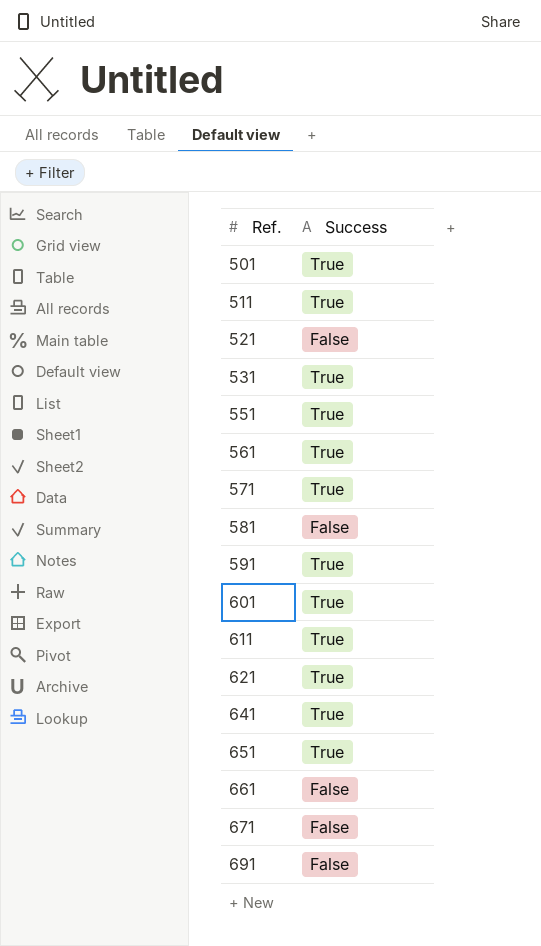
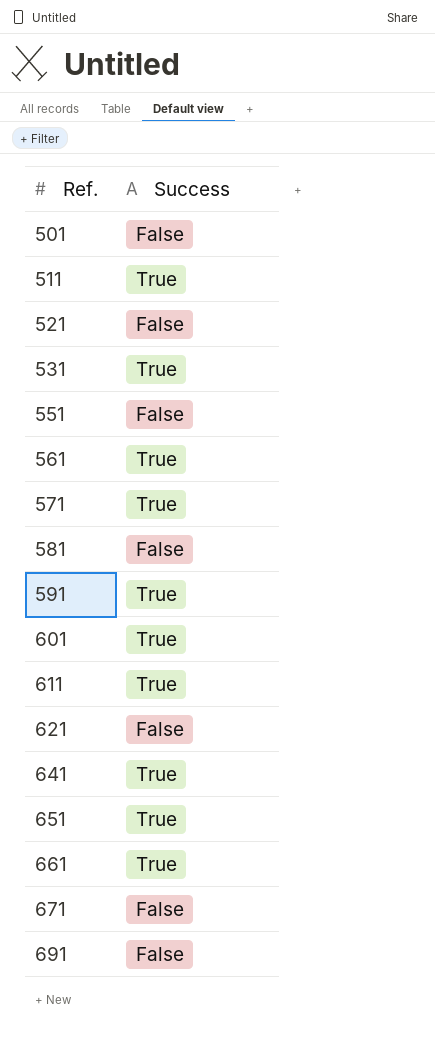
501 | Success: True -> False
551 | Success: True -> False
621 | Success: True -> False
661 | Success: False -> True

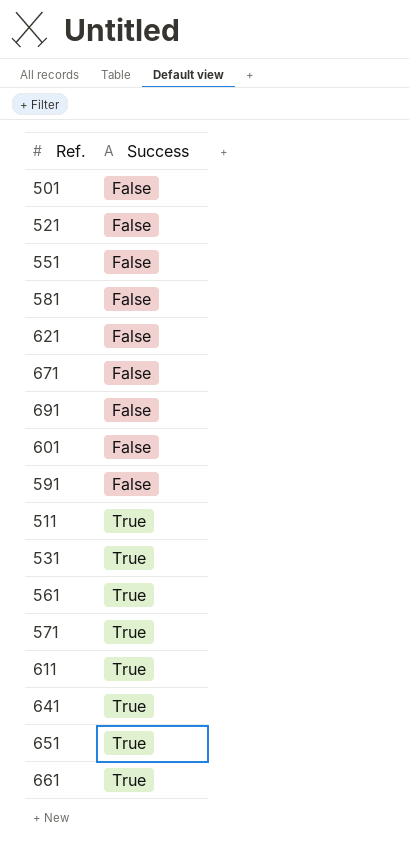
row order: Ref. ascending -> Success ascending
601 | Success: True -> False
591 | Success: True -> False

